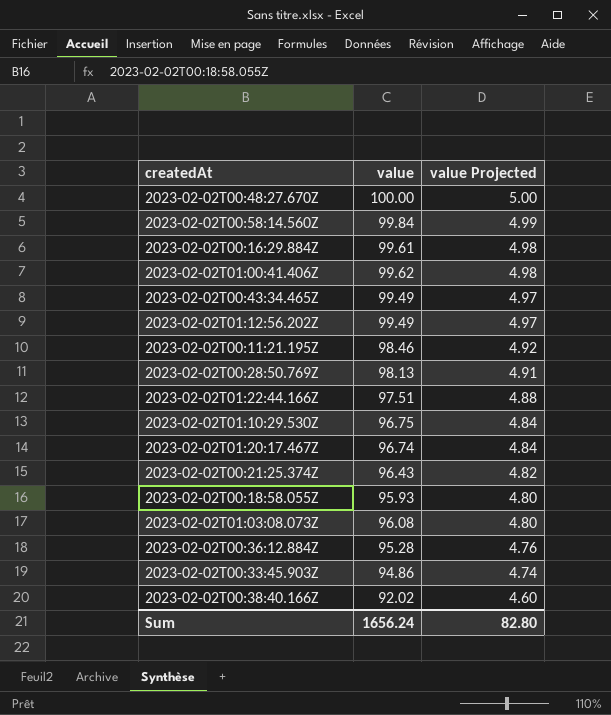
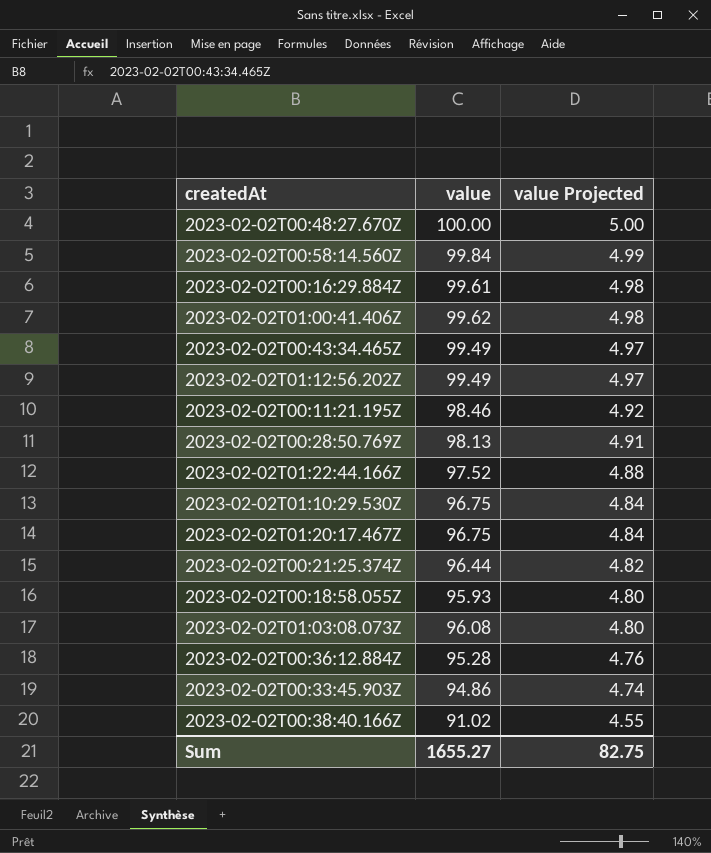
2023-02-02T01:22:44.166Z | value: 97.51 -> 97.52
2023-02-02T01:20:17.467Z | value: 96.74 -> 96.75
2023-02-02T00:21:25.374Z | value: 96.43 -> 96.44
2023-02-02T00:38:40.166Z | value: 92.02 -> 91.02
2023-02-02T00:38:40.166Z | value Projected: 4.60 -> 4.55
Sum | value: 1656.24 -> 1655.27
Sum | value Projected: 82.80 -> 82.75

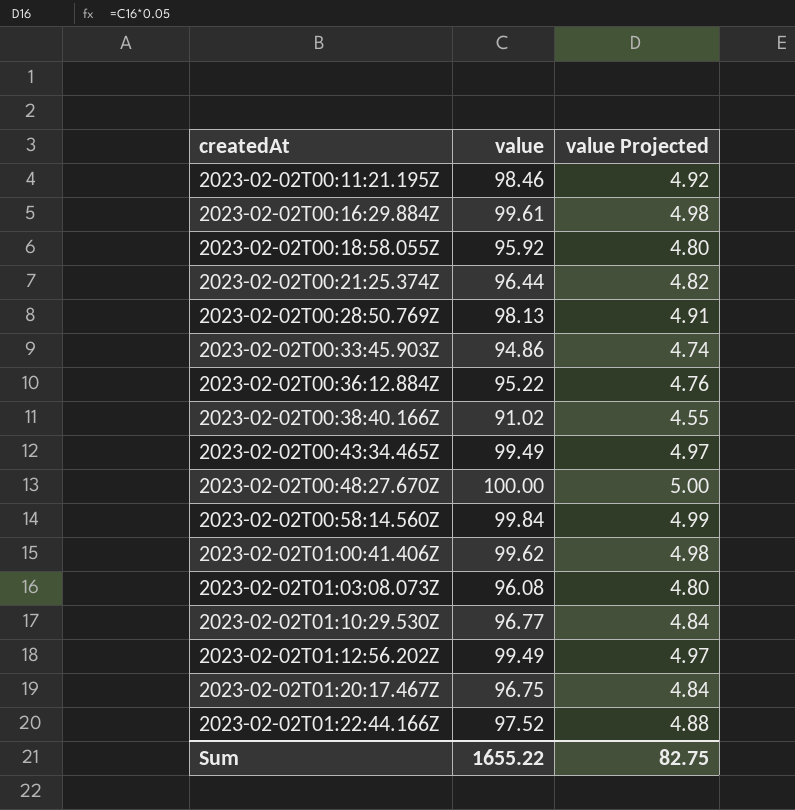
row order: value Projected descending -> createdAt ascending
2023-02-02T00:18:58.055Z | value: 95.93 -> 95.92
2023-02-02T00:36:12.884Z | value: 95.28 -> 95.22
2023-02-02T01:10:29.530Z | value: 96.75 -> 96.77
Sum | value: 1655.27 -> 1655.22

